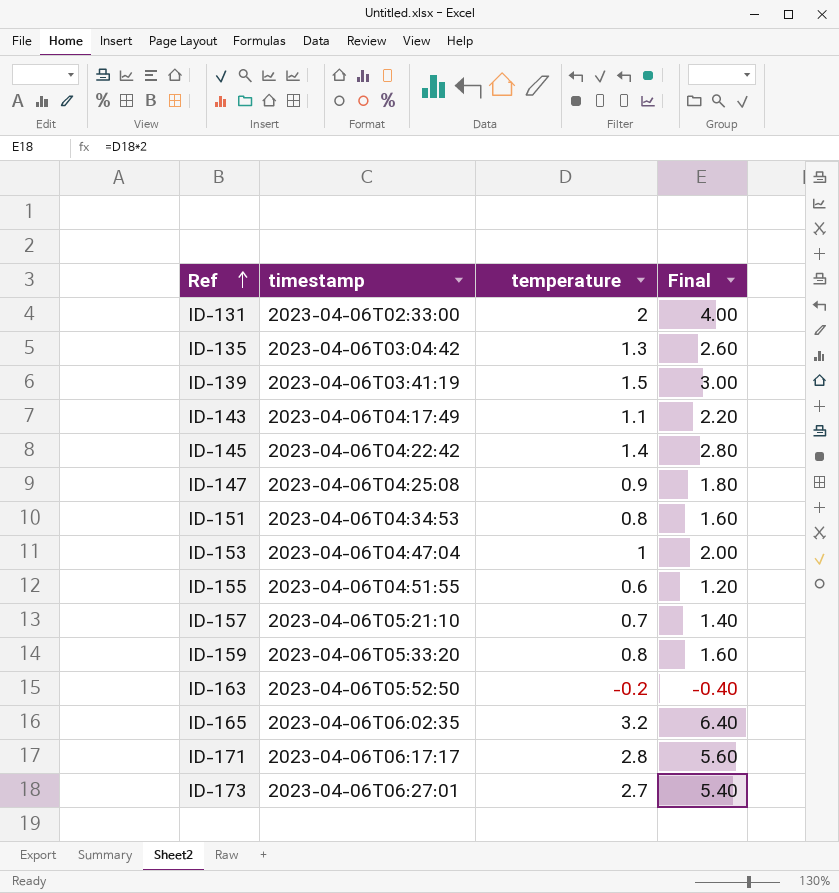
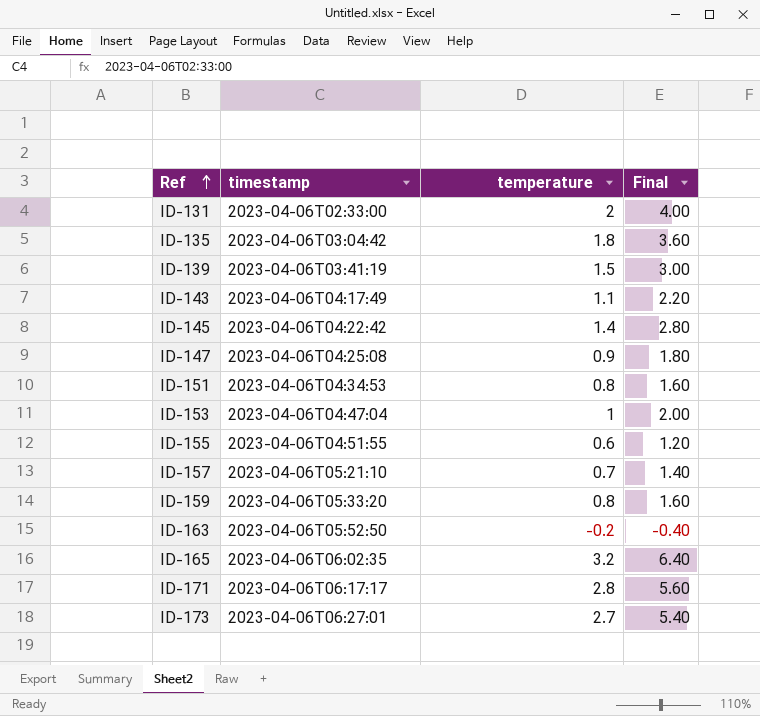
ID-135 | temperature: 1.3 -> 1.8
ID-135 | Final: 2.60 -> 3.60

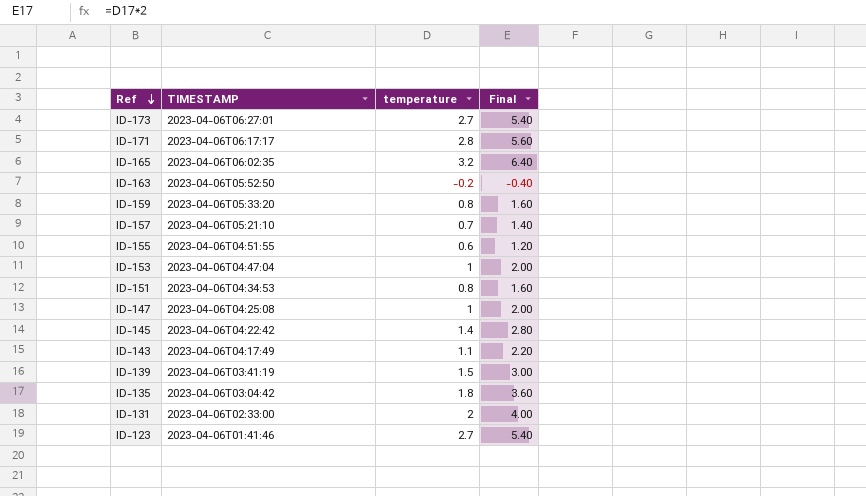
row order: Ref ascending -> Ref descending
column name: timestamp -> TIMESTAMP
ID-147 | temperature: 0.9 -> 1
ID-147 | Final: 1.80 -> 2.00
row ID-123: none -> 2023-04-06T01:41:46 | 2.7 | 5.40

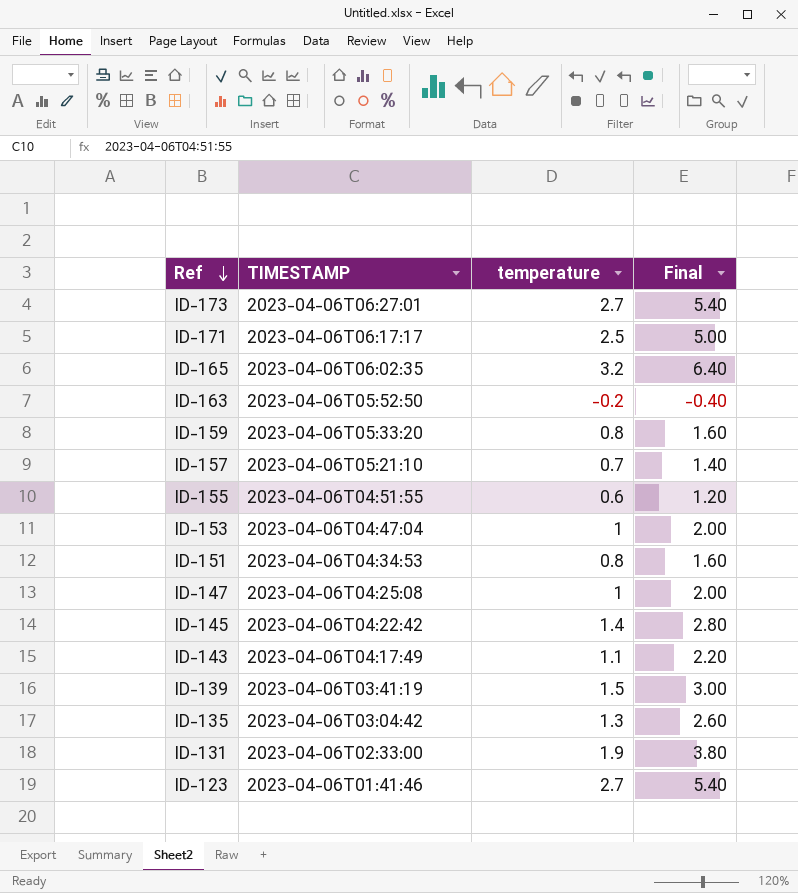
ID-171 | temperature: 2.8 -> 2.5
ID-171 | Final: 5.60 -> 5.00
ID-135 | temperature: 1.8 -> 1.3
ID-135 | Final: 3.60 -> 2.60
ID-131 | temperature: 2 -> 1.9
ID-131 | Final: 4.00 -> 3.80

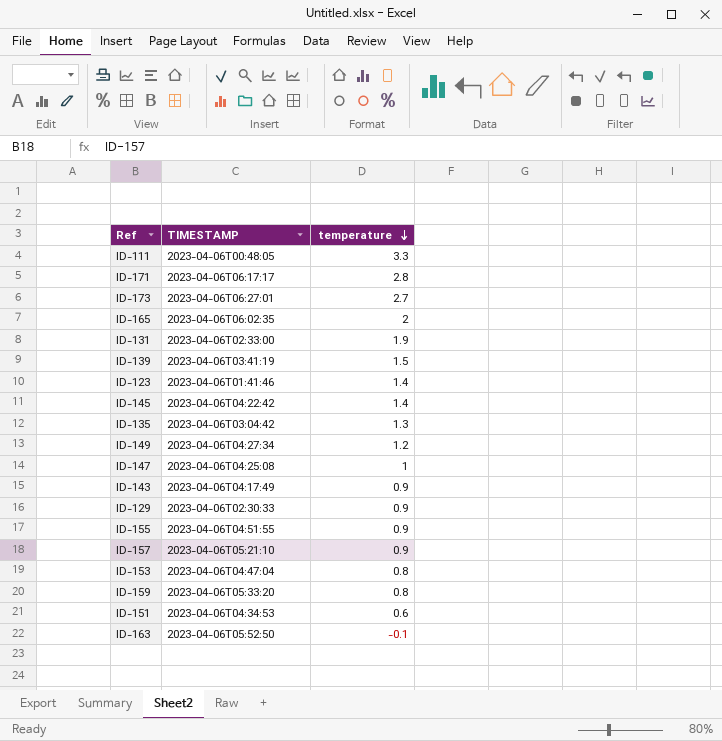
row order: Ref descending -> temperature descending
column Final | formula: [temperature] * 2 -> none
row ID-111: none -> 2023-04-06T00:48:05 | 3.3
ID-171 | temperature: 2.5 -> 2.8
ID-165 | temperature: 3.2 -> 2
ID-123 | temperature: 2.7 -> 1.4
row ID-149: none -> 2023-04-06T04:27:34 | 1.2
ID-143 | temperature: 1.1 -> 0.9
row ID-129: none -> 2023-04-06T02:30:33 | 0.9
ID-155 | temperature: 0.6 -> 0.9
ID-157 | temperature: 0.7 -> 0.9
ID-153 | temperature: 1 -> 0.8
ID-151 | temperature: 0.8 -> 0.6
ID-163 | temperature: -0.2 -> -0.1

